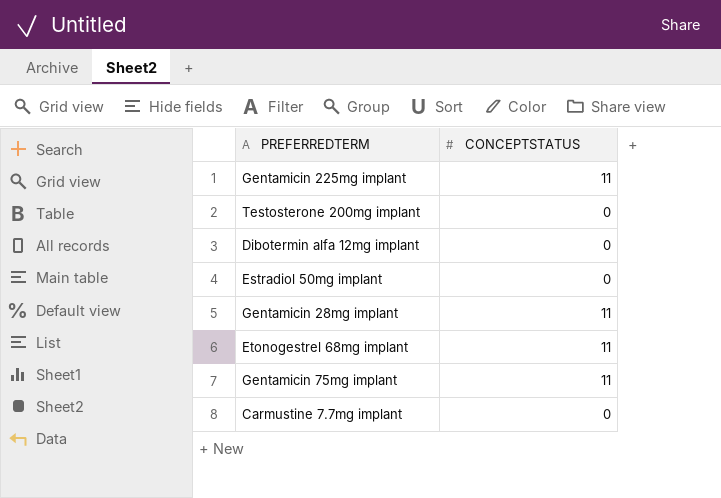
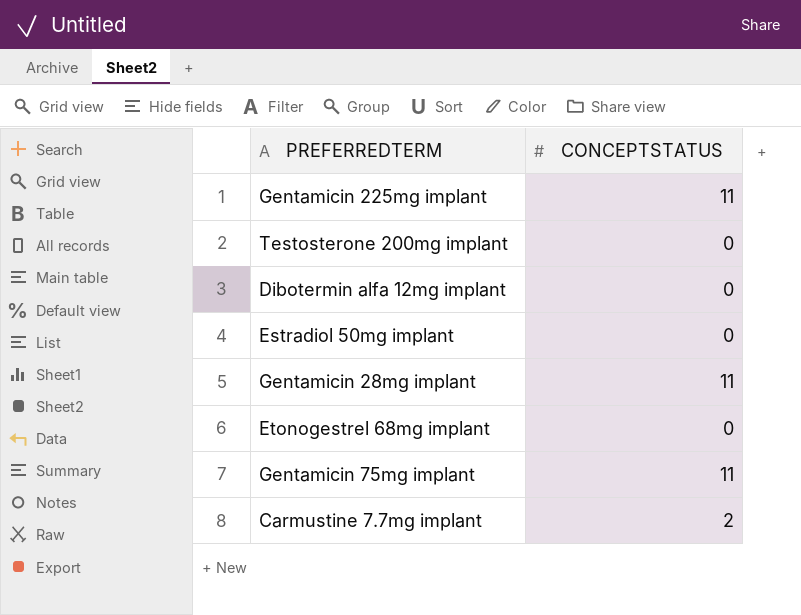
Etonogestrel 68mg implant | CONCEPTSTATUS: 11 -> 0
Carmustine 7.7mg implant | CONCEPTSTATUS: 0 -> 2

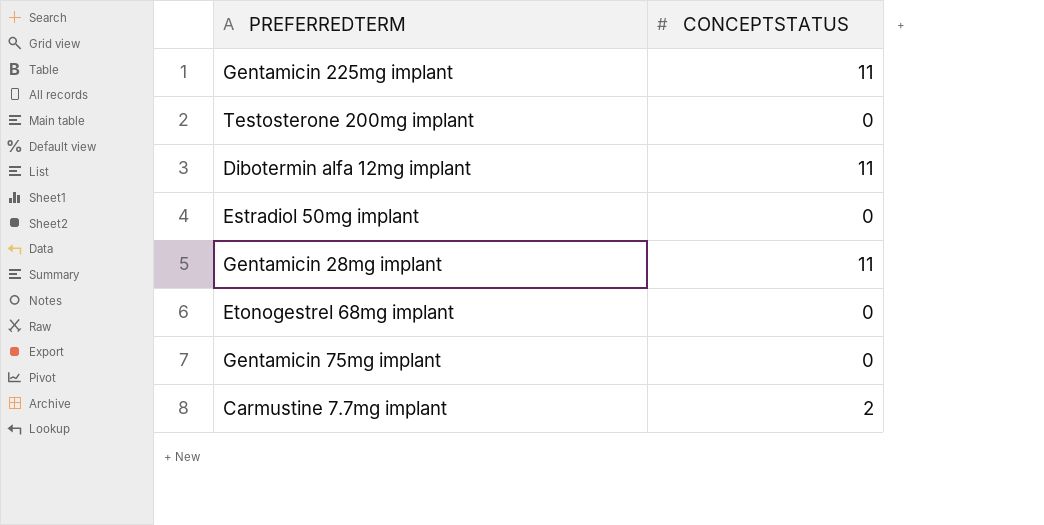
Dibotermin alfa 12mg implant | CONCEPTSTATUS: 0 -> 11
Gentamicin 75mg implant | CONCEPTSTATUS: 11 -> 0

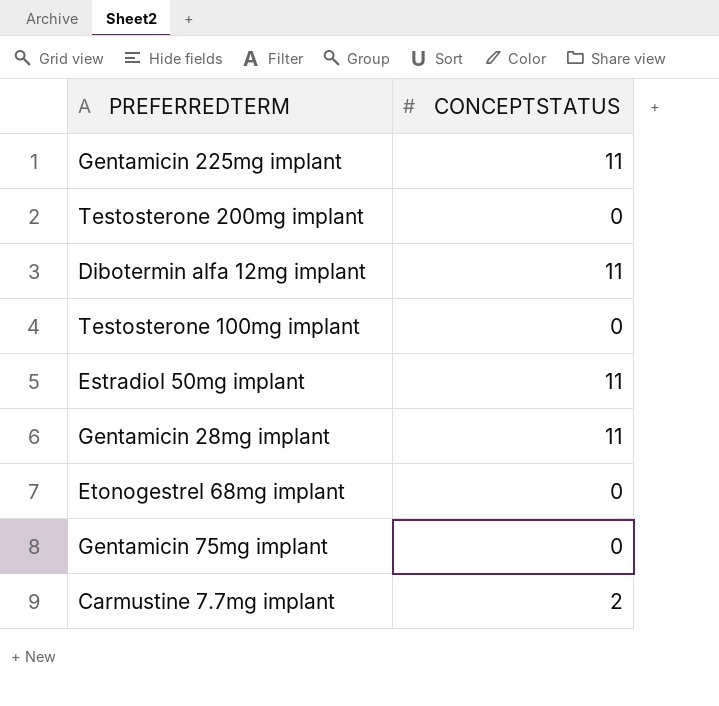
row Testosterone 100mg implant: none -> 0
Estradiol 50mg implant | CONCEPTSTATUS: 0 -> 11

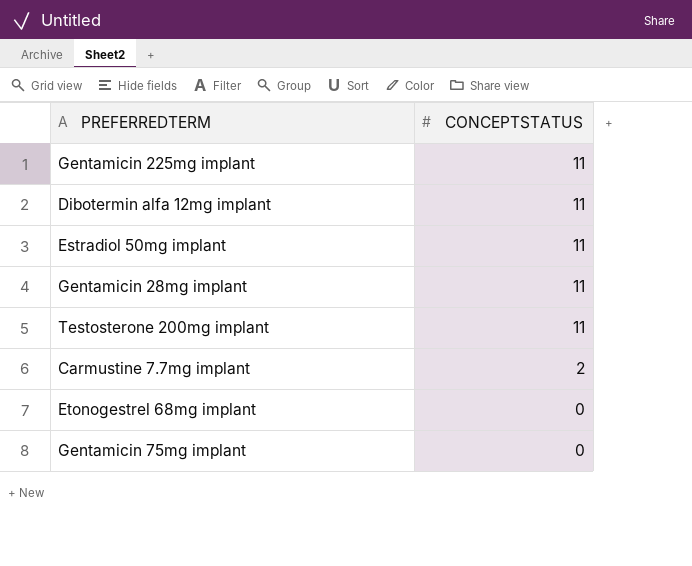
row order: none -> CONCEPTSTATUS descending
row Testosterone 100mg implant: 0 -> none
Testosterone 200mg implant | CONCEPTSTATUS: 0 -> 11

